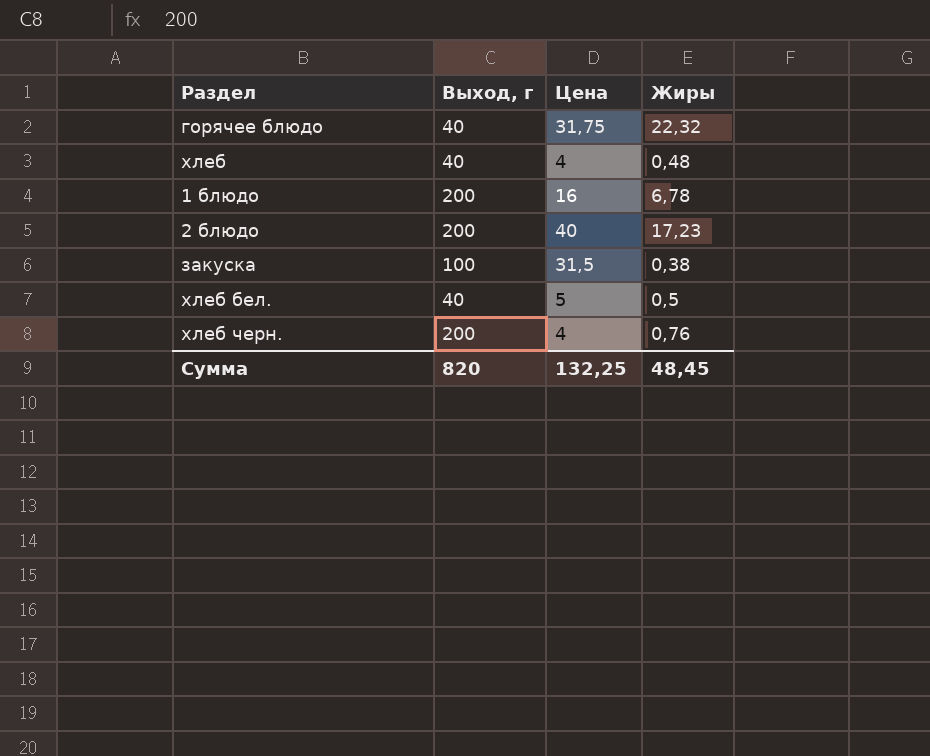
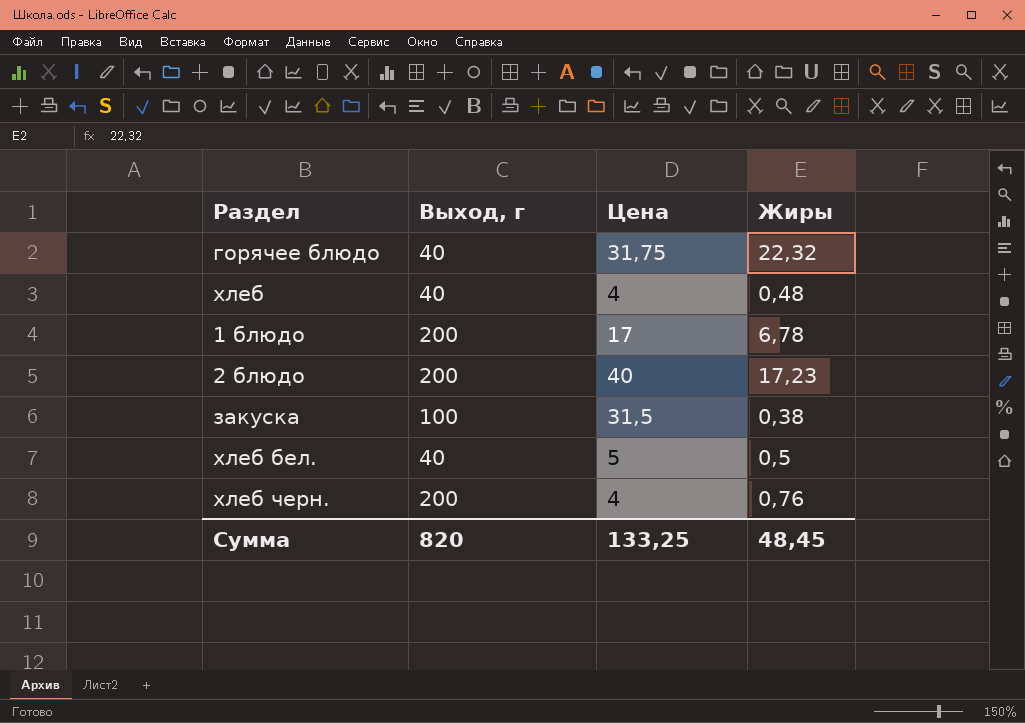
1 блюдо | Цена: 16 -> 17
Сумма | Цена: 132,25 -> 133,25

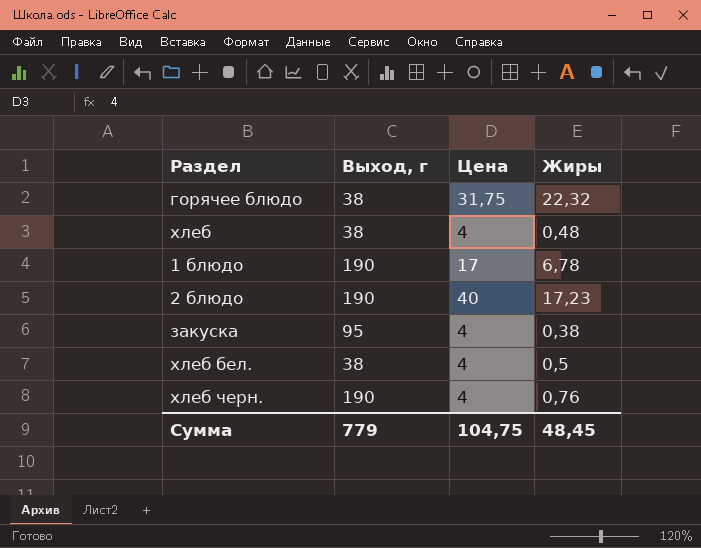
горячее блюдо | Выход, г: 40 -> 38
хлеб | Выход, г: 40 -> 38
1 блюдо | Выход, г: 200 -> 190
2 блюдо | Выход, г: 200 -> 190
закуска | Выход, г: 100 -> 95
закуска | Цена: 31,5 -> 4
хлеб бел. | Выход, г: 40 -> 38
хлеб бел. | Цена: 5 -> 4
хлеб черн. | Выход, г: 200 -> 190
Сумма | Выход, г: 820 -> 779
Сумма | Цена: 133,25 -> 104,75

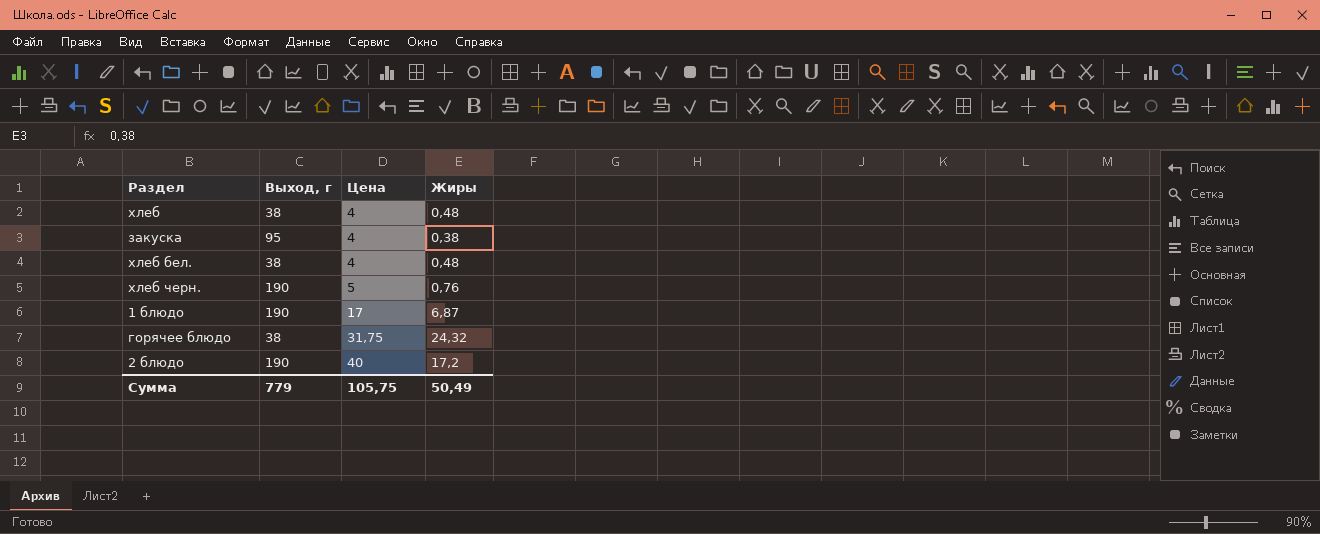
row order: none -> Цена ascending
хлеб бел. | Жиры: 0,5 -> 0,48
хлеб черн. | Цена: 4 -> 5
1 блюдо | Жиры: 6,78 -> 6,87
горячее блюдо | Жиры: 22,32 -> 24,32
2 блюдо | Жиры: 17,23 -> 17,2
Сумма | Цена: 104,75 -> 105,75
Сумма | Жиры: 48,45 -> 50,49

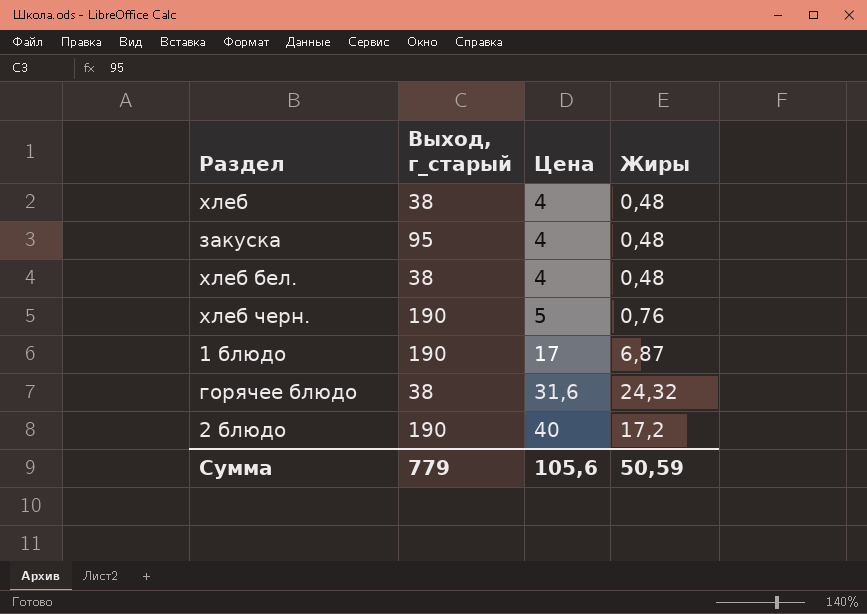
column name: Выход, г -> Выход, г_старый
закуска | Жиры: 0,38 -> 0,48
горячее блюдо | Цена: 31,75 -> 31,6
Сумма | Цена: 105,75 -> 105,6
Сумма | Жиры: 50,49 -> 50,59

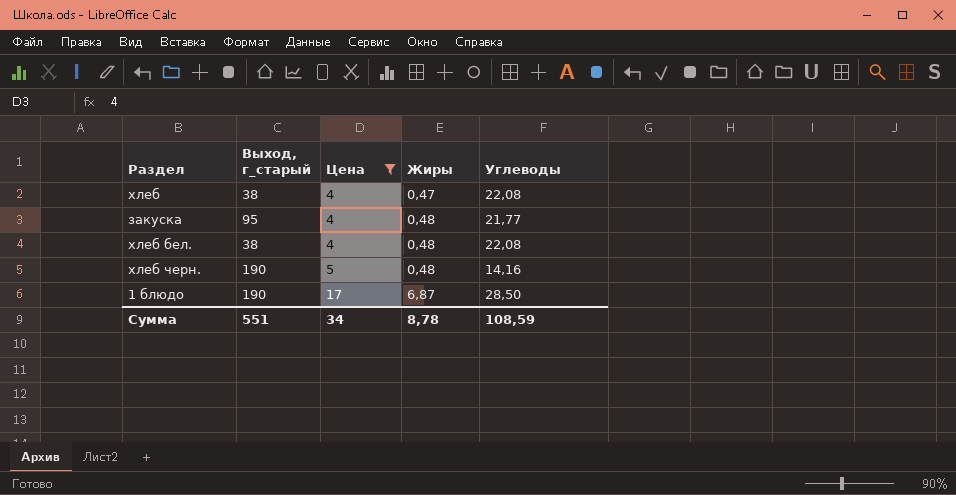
filter: none -> Цена <= 17
column Углеводы | position: none -> 5
хлеб | Жиры: 0,48 -> 0,47
хлеб черн. | Жиры: 0,76 -> 0,48
Сумма | Выход, г_старый: 779 -> 551
Сумма | Цена: 105,6 -> 34
Сумма | Жиры: 50,59 -> 8,78

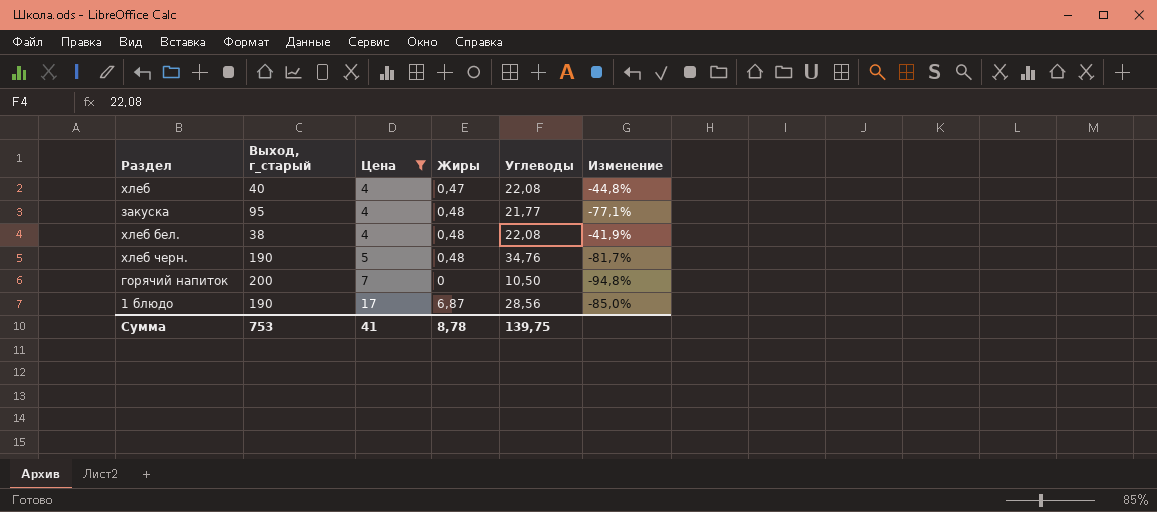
column Изменение | formula: none -> ([Углеводы] - [Выход, г_старый]) / [Выход, г_старый]
хлеб | Выход, г_старый: 38 -> 40
хлеб черн. | Углеводы: 14,16 -> 34,76
row горячий напиток: none -> 200 | 7 | 0 | 10,50 | -94,8%
1 блюдо | Углеводы: 28,50 -> 28,56
Сумма | Выход, г_старый: 551 -> 753
Сумма | Цена: 34 -> 41
Сумма | Углеводы: 108,59 -> 139,75

